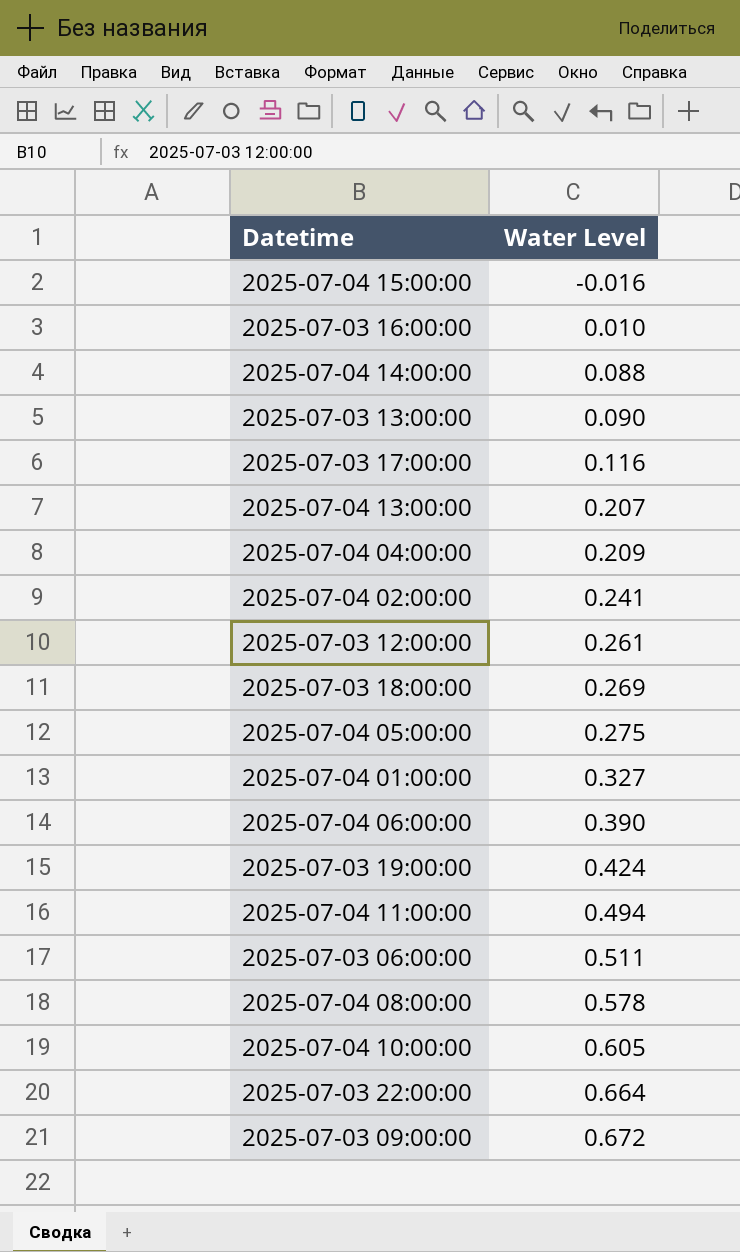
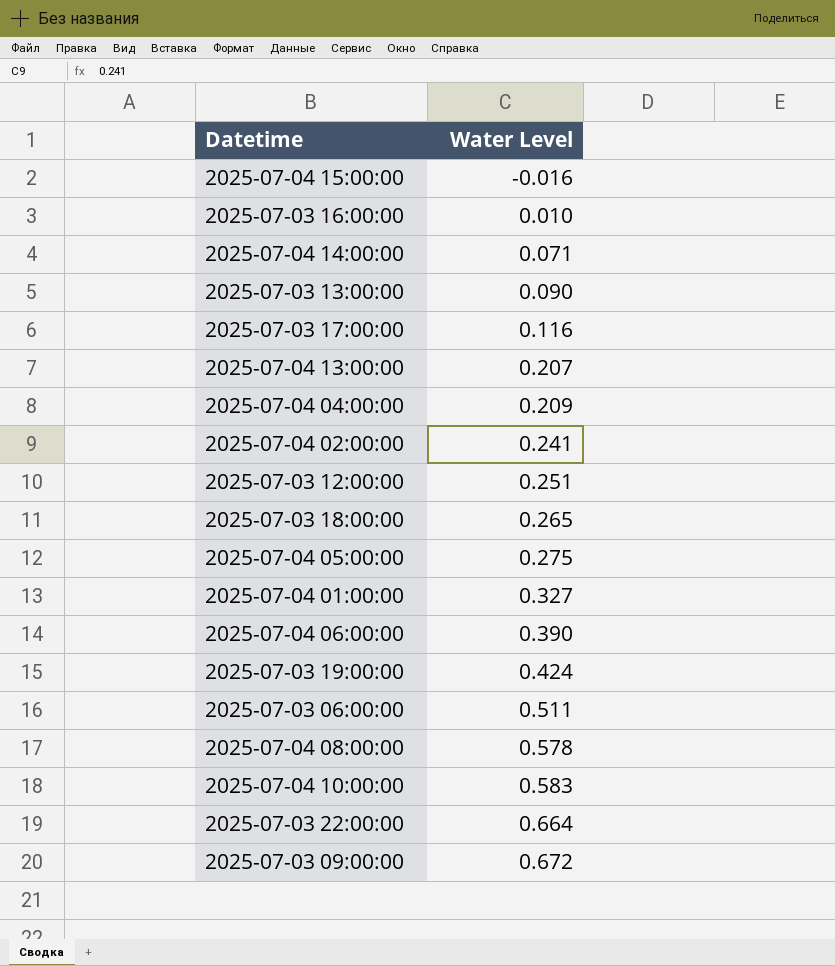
row 2025-07-04 11:00:00: 0.494 -> none
2025-07-04 14:00:00 | Water Level: 0.088 -> 0.071
2025-07-03 12:00:00 | Water Level: 0.261 -> 0.251
2025-07-03 18:00:00 | Water Level: 0.269 -> 0.265
2025-07-04 10:00:00 | Water Level: 0.605 -> 0.583

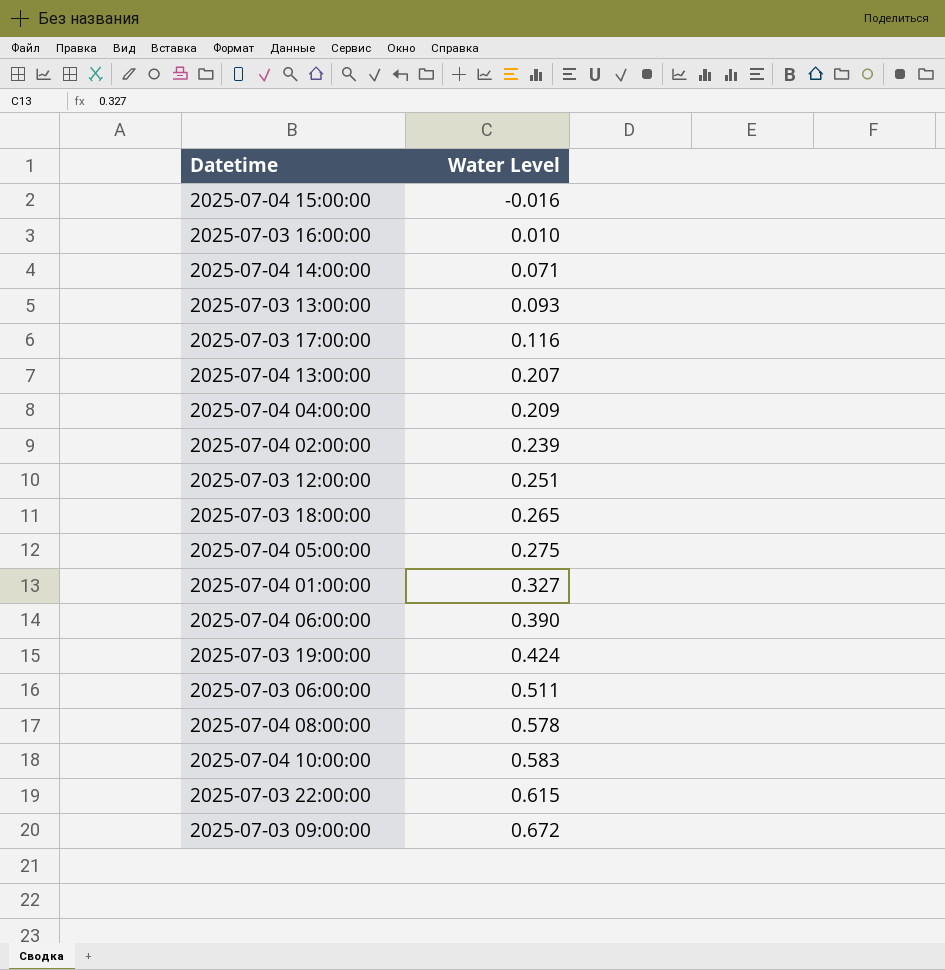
2025-07-03 13:00:00 | Water Level: 0.090 -> 0.093
2025-07-04 02:00:00 | Water Level: 0.241 -> 0.239
2025-07-03 22:00:00 | Water Level: 0.664 -> 0.615

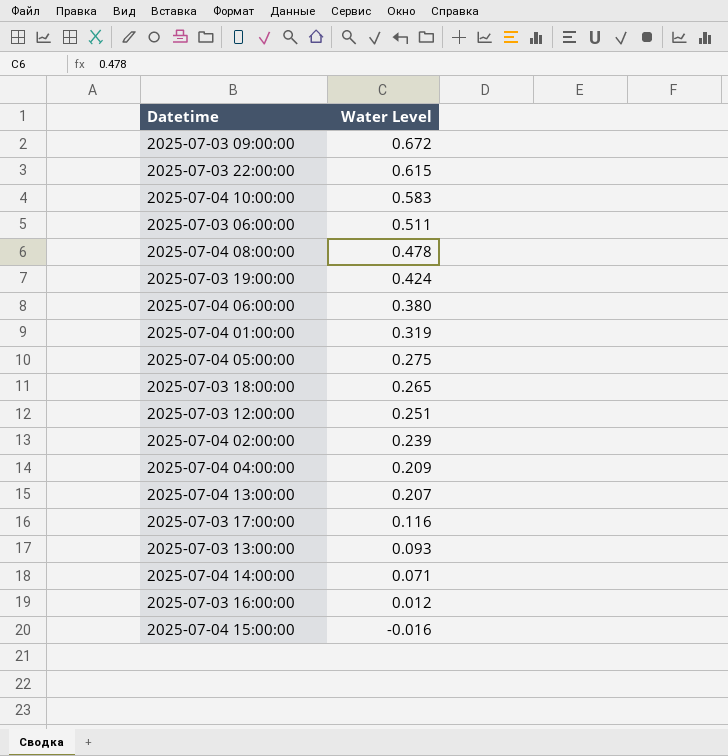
row order: Water Level ascending -> Water Level descending
2025-07-04 08:00:00 | Water Level: 0.578 -> 0.478
2025-07-04 06:00:00 | Water Level: 0.390 -> 0.380
2025-07-04 01:00:00 | Water Level: 0.327 -> 0.319
2025-07-03 16:00:00 | Water Level: 0.010 -> 0.012

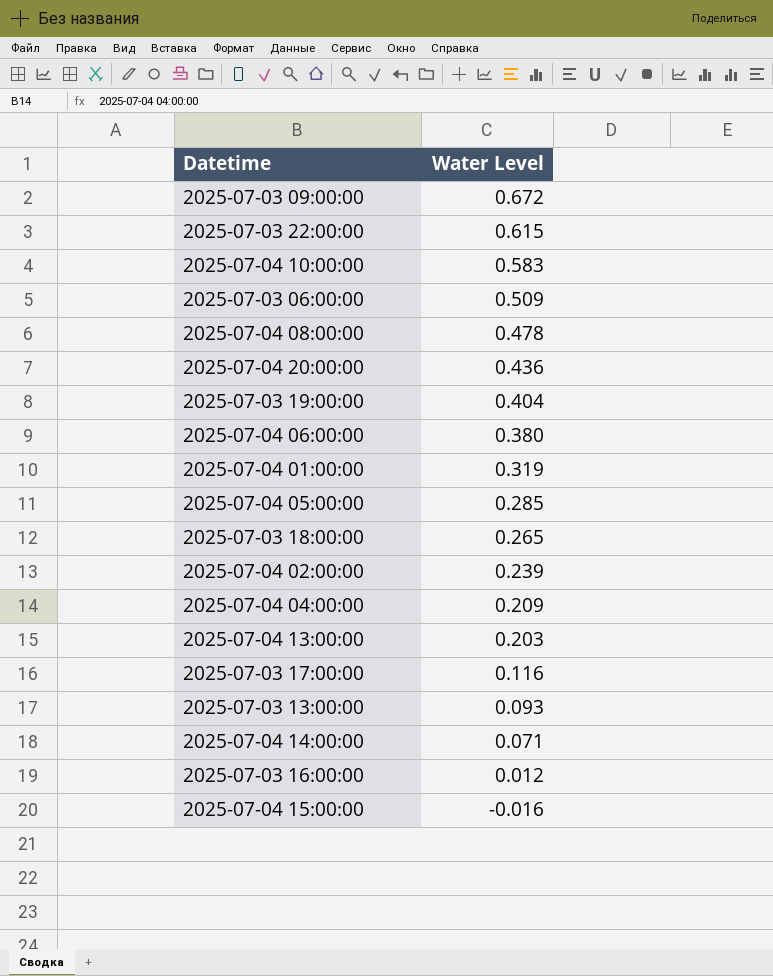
row 2025-07-03 12:00:00: 0.251 -> none
2025-07-03 06:00:00 | Water Level: 0.511 -> 0.509
row 2025-07-04 20:00:00: none -> 0.436
2025-07-03 19:00:00 | Water Level: 0.424 -> 0.404
2025-07-04 05:00:00 | Water Level: 0.275 -> 0.285
2025-07-04 13:00:00 | Water Level: 0.207 -> 0.203

